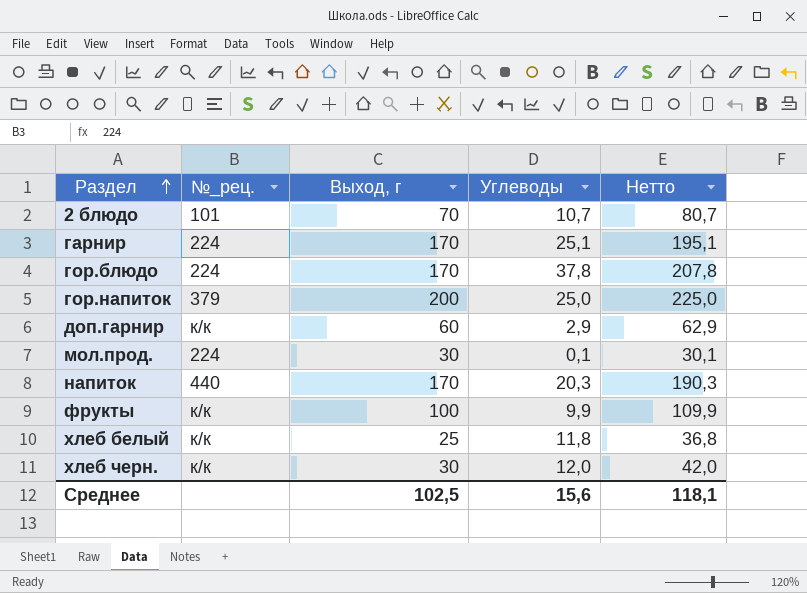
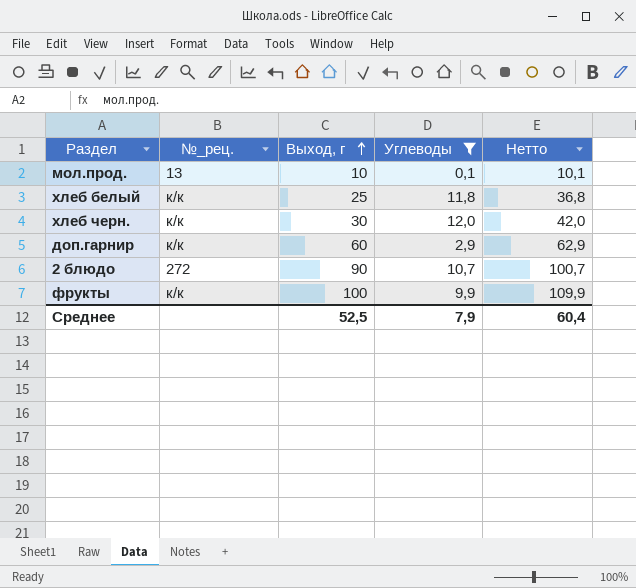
filter: none -> Углеводы <= 12,0
row order: Раздел ascending -> Выход, г ascending
мол.прод. | №_рец.: 224 -> 13
мол.прод. | Выход, г: 30 -> 10
мол.прод. | Нетто: 30,1 -> 10,1
2 блюдо | №_рец.: 101 -> 272
2 блюдо | Выход, г: 70 -> 90
2 блюдо | Нетто: 80,7 -> 100,7
Среднее | Выход, г: 102,5 -> 52,5
Среднее | Углеводы: 15,6 -> 7,9
Среднее | Нетто: 118,1 -> 60,4

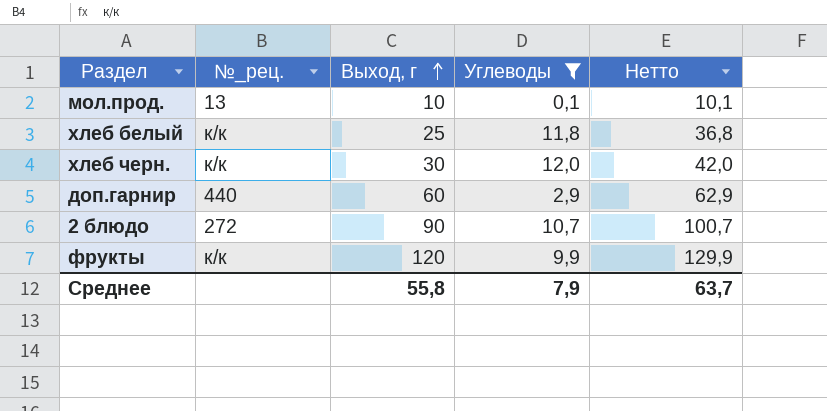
доп.гарнир | №_рец.: к/к -> 440
фрукты | Выход, г: 100 -> 120
фрукты | Нетто: 109,9 -> 129,9
Среднее | Выход, г: 52,5 -> 55,8
Среднее | Нетто: 60,4 -> 63,7

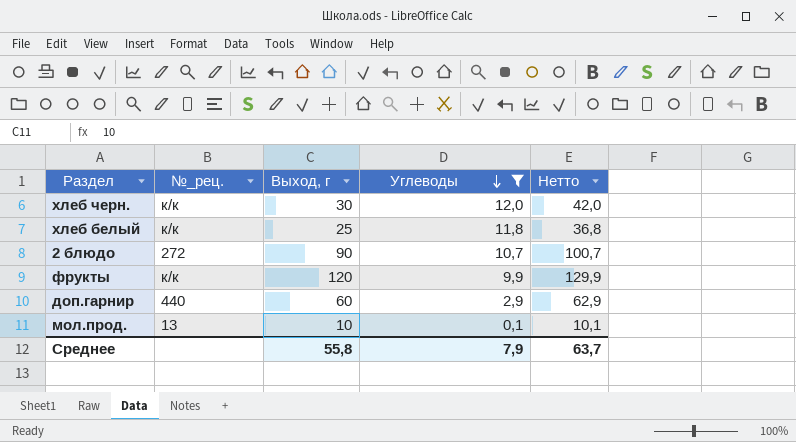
row order: Выход, г ascending -> Углеводы descending

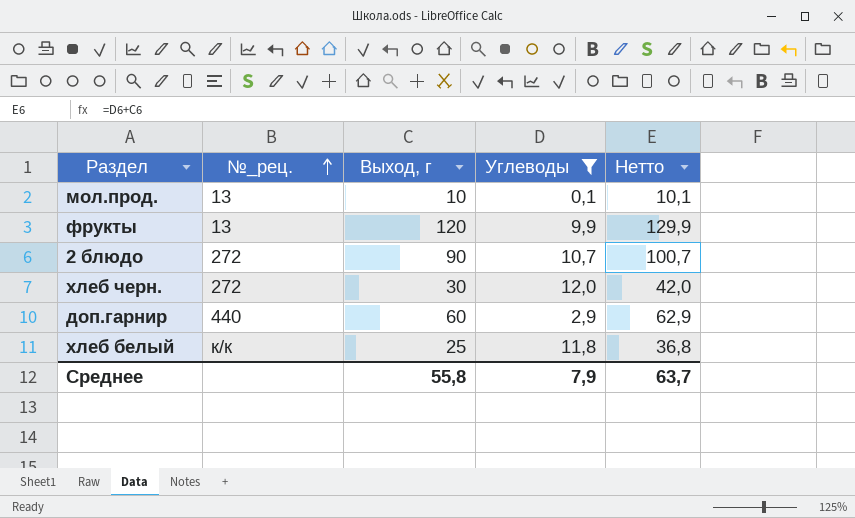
row order: Углеводы descending -> №_рец. ascending
фрукты | №_рец.: к/к -> 13
хлеб черн. | №_рец.: к/к -> 272

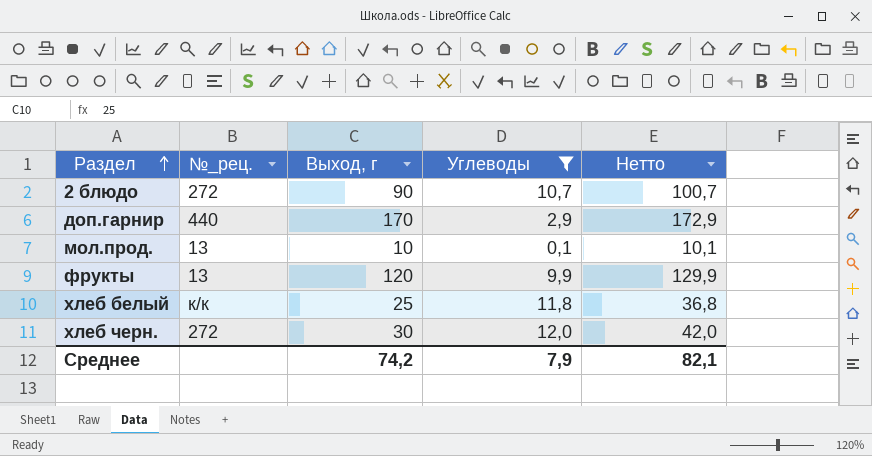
row order: №_рец. ascending -> Раздел ascending
доп.гарнир | Выход, г: 60 -> 170
доп.гарнир | Нетто: 62,9 -> 172,9
Среднее | Выход, г: 55,8 -> 74,2
Среднее | Нетто: 63,7 -> 82,1

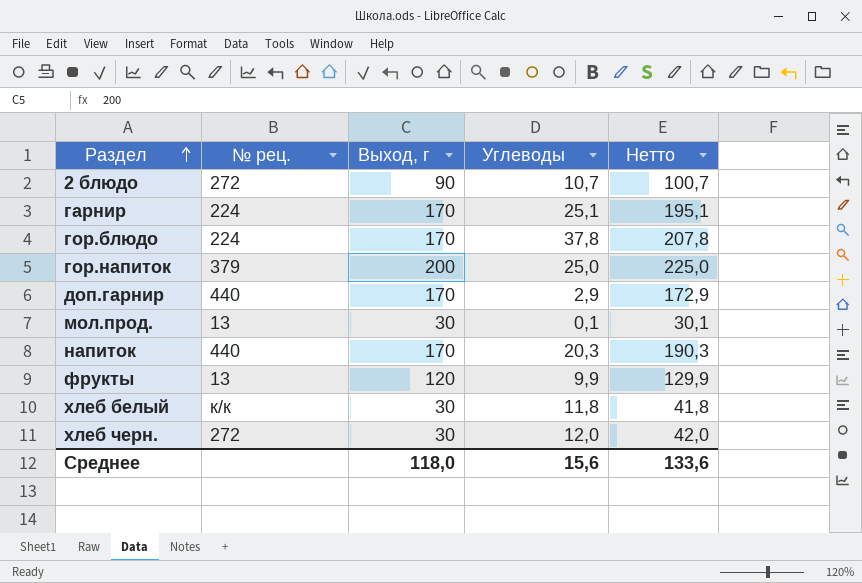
filter: Углеводы <= 12,0 -> none
column name: №_рец. -> № рец.
мол.прод. | Выход, г: 10 -> 30
мол.прод. | Нетто: 10,1 -> 30,1
хлеб белый | Выход, г: 25 -> 30
хлеб белый | Нетто: 36,8 -> 41,8
Среднее | Выход, г: 74,2 -> 118,0
Среднее | Углеводы: 7,9 -> 15,6
Среднее | Нетто: 82,1 -> 133,6

